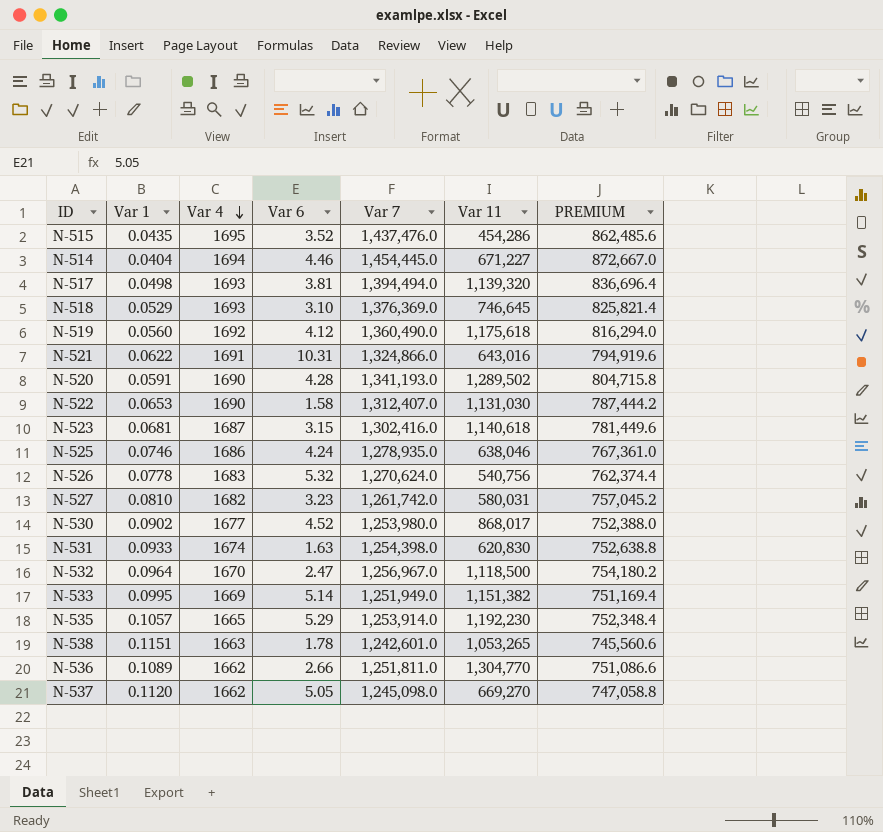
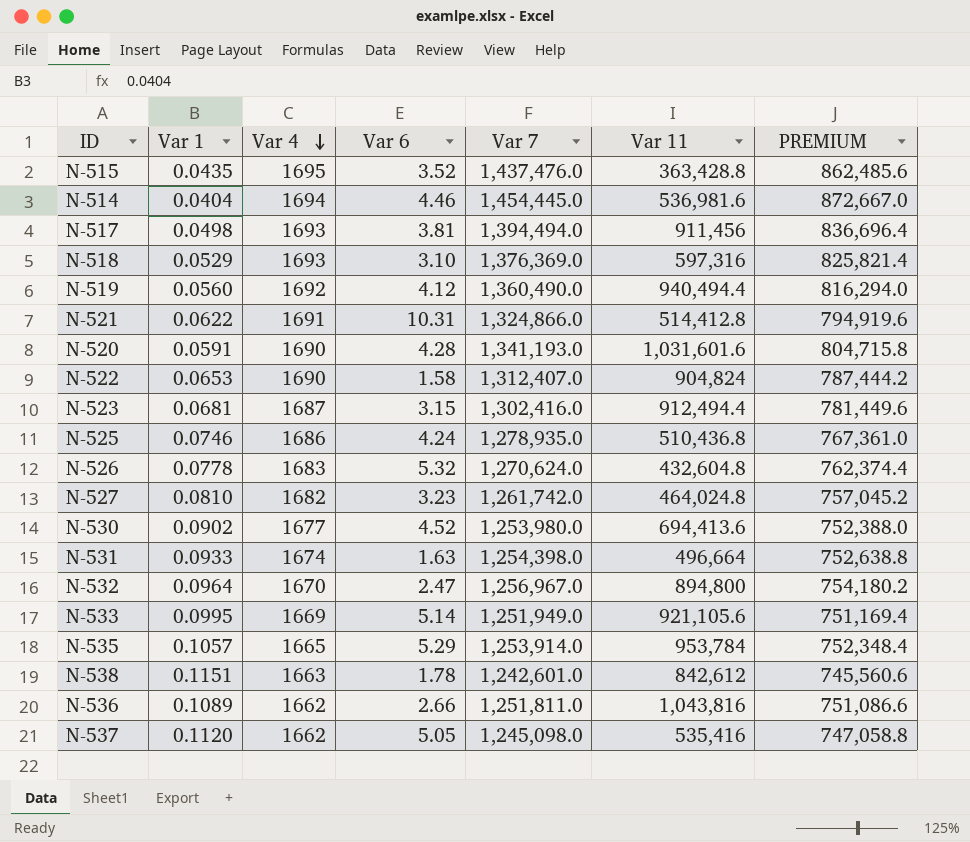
N-515 | Var 11: 454,286 -> 363,428.8
N-514 | Var 11: 671,227 -> 536,981.6
N-517 | Var 11: 1,139,320 -> 911,456
N-518 | Var 11: 746,645 -> 597,316
N-519 | Var 11: 1,175,618 -> 940,494.4
N-521 | Var 11: 643,016 -> 514,412.8
N-520 | Var 11: 1,289,502 -> 1,031,601.6
N-522 | Var 11: 1,131,030 -> 904,824
N-523 | Var 11: 1,140,618 -> 912,494.4
N-525 | Var 11: 638,046 -> 510,436.8
N-526 | Var 11: 540,756 -> 432,604.8
N-527 | Var 11: 580,031 -> 464,024.8
N-530 | Var 11: 868,017 -> 694,413.6
N-531 | Var 11: 620,830 -> 496,664
N-532 | Var 11: 1,118,500 -> 894,800
N-533 | Var 11: 1,151,382 -> 921,105.6
N-535 | Var 11: 1,192,230 -> 953,784
N-538 | Var 11: 1,053,265 -> 842,612
N-536 | Var 11: 1,304,770 -> 1,043,816
N-537 | Var 11: 669,270 -> 535,416

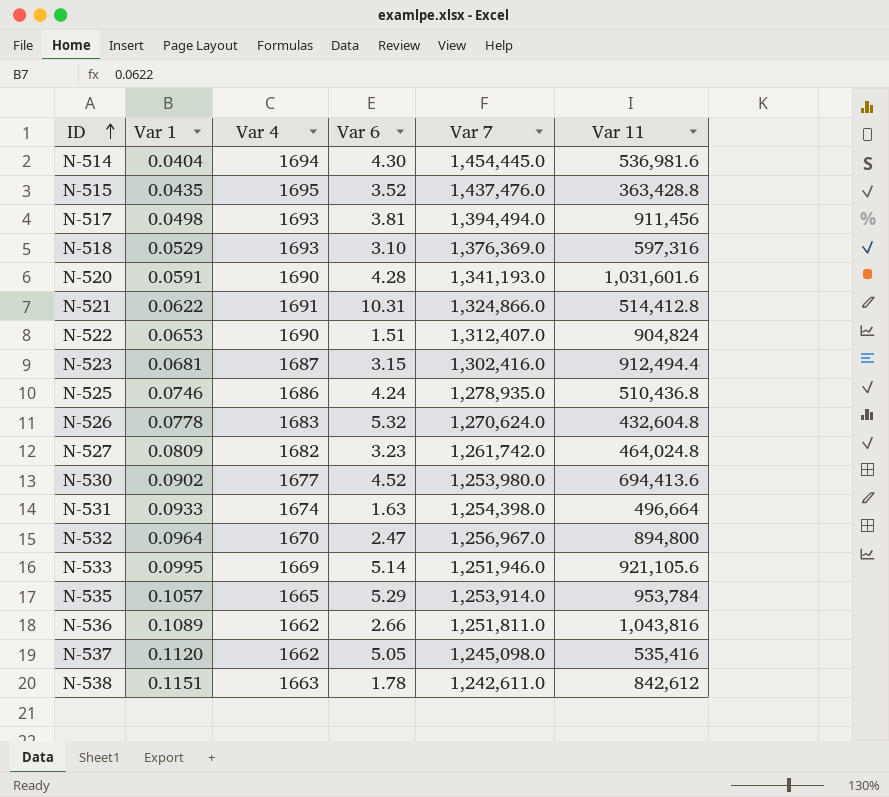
row order: Var 4 descending -> ID ascending
column PREMIUM | formula: [Var 7] * 0.6 -> none
row N-519: 0.0560 | 1692 | 4.12 | 1,360,490.0 | 940,494.4 | 816,294.0 -> none
N-514 | Var 6: 4.46 -> 4.30
N-522 | Var 6: 1.58 -> 1.51
N-527 | Var 1: 0.0810 -> 0.0809
N-533 | Var 7: 1,251,949.0 -> 1,251,946.0
N-538 | Var 7: 1,242,601.0 -> 1,242,611.0

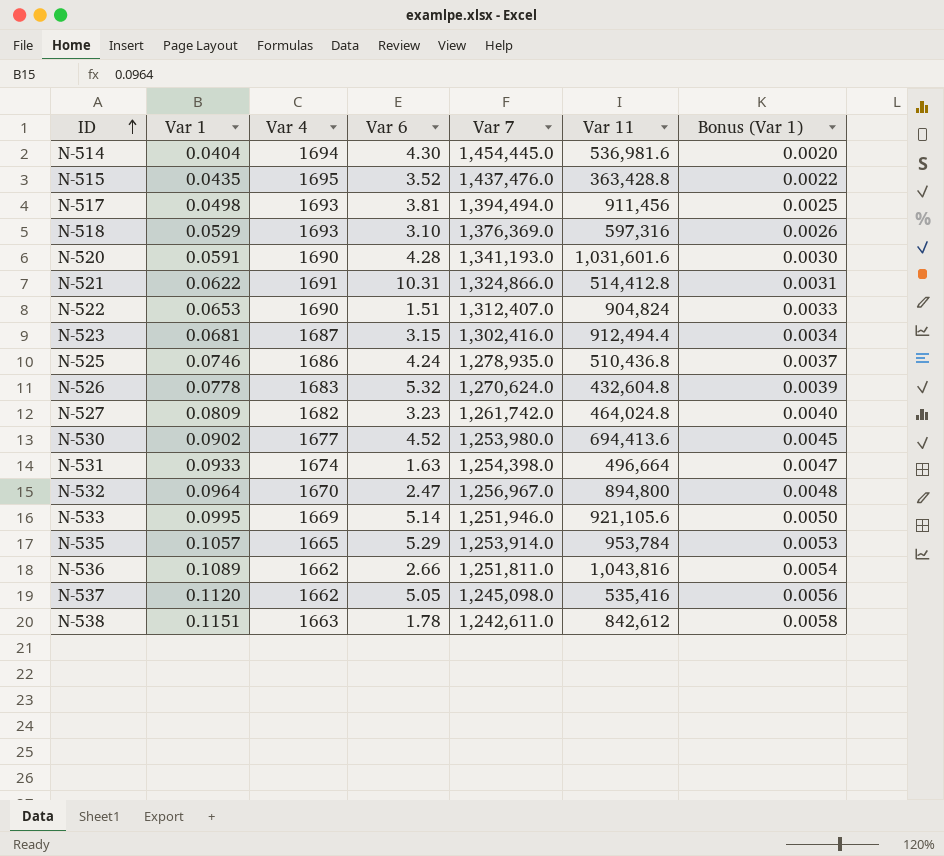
column Bonus (Var 1) | formula: none -> [Var 1] * 0.05

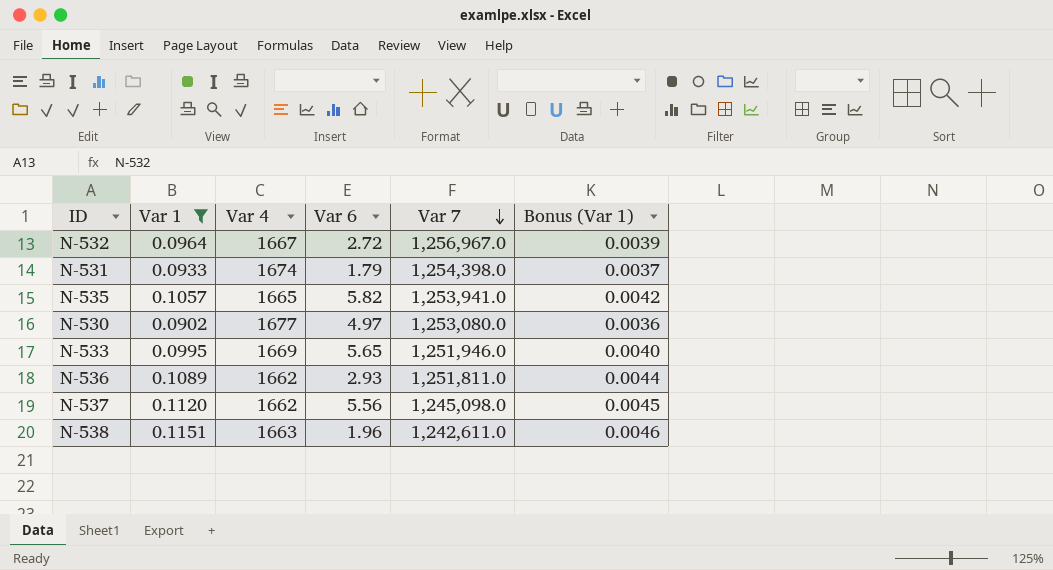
filter: none -> Var 1 >= 0.0902
row order: ID ascending -> Var 7 descending
column Var 11 | position: 6 -> none
column Bonus (Var 1) | formula: [Var 1] * 0.05 -> [Var 1] * 0.04
N-532 | Var 4: 1670 -> 1667
N-532 | Var 6: 2.47 -> 2.72
N-531 | Var 6: 1.63 -> 1.79
N-535 | Var 6: 5.29 -> 5.82
N-535 | Var 7: 1,253,914.0 -> 1,253,941.0
N-530 | Var 6: 4.52 -> 4.97
N-530 | Var 7: 1,253,980.0 -> 1,253,080.0
N-533 | Var 6: 5.14 -> 5.65
N-536 | Var 6: 2.66 -> 2.93
N-537 | Var 6: 5.05 -> 5.56
N-538 | Var 6: 1.78 -> 1.96

